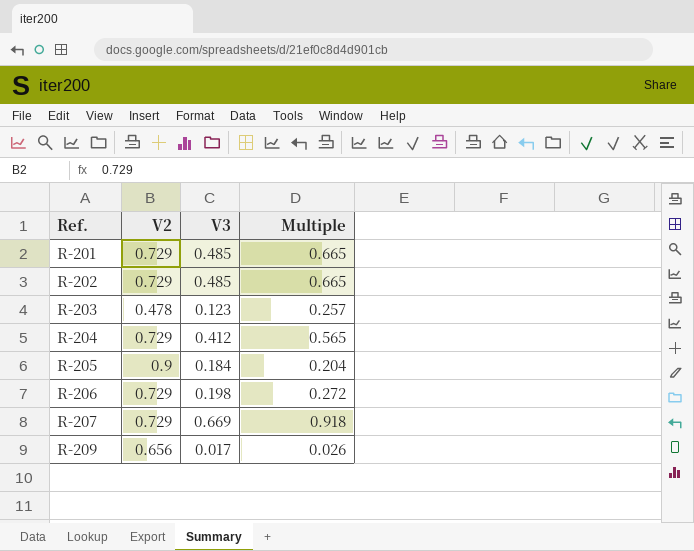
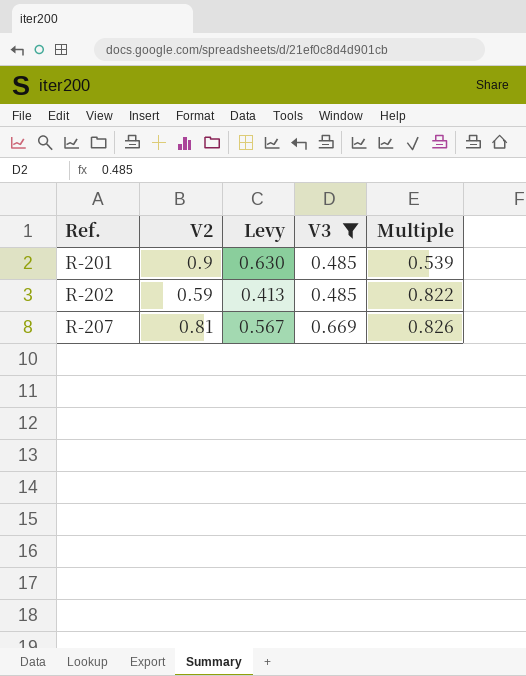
filter: none -> V3 >= 0.485
column Levy | formula: none -> [V2] * 0.7
R-201 | V2: 0.729 -> 0.9
R-201 | Multiple: 0.665 -> 0.539
R-202 | V2: 0.729 -> 0.59
R-202 | Multiple: 0.665 -> 0.822
R-207 | V2: 0.729 -> 0.81
R-207 | Multiple: 0.918 -> 0.826

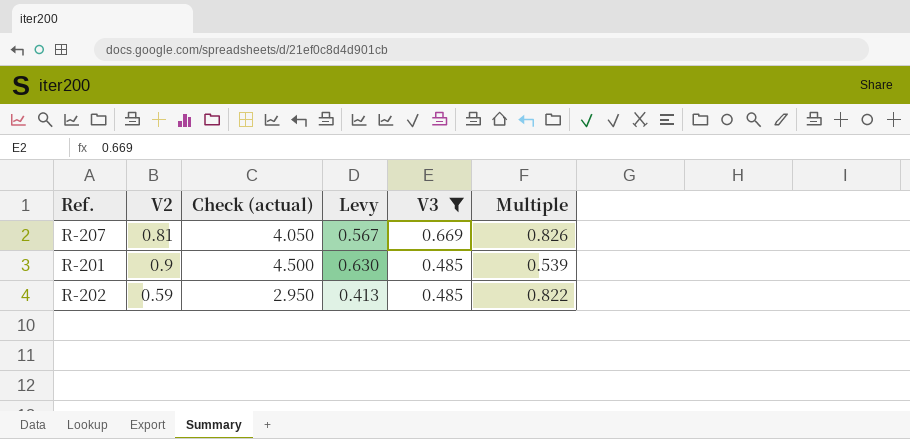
row order: Ref. ascending -> V3 descending
column Check (actual) | formula: none -> [V2] * 5

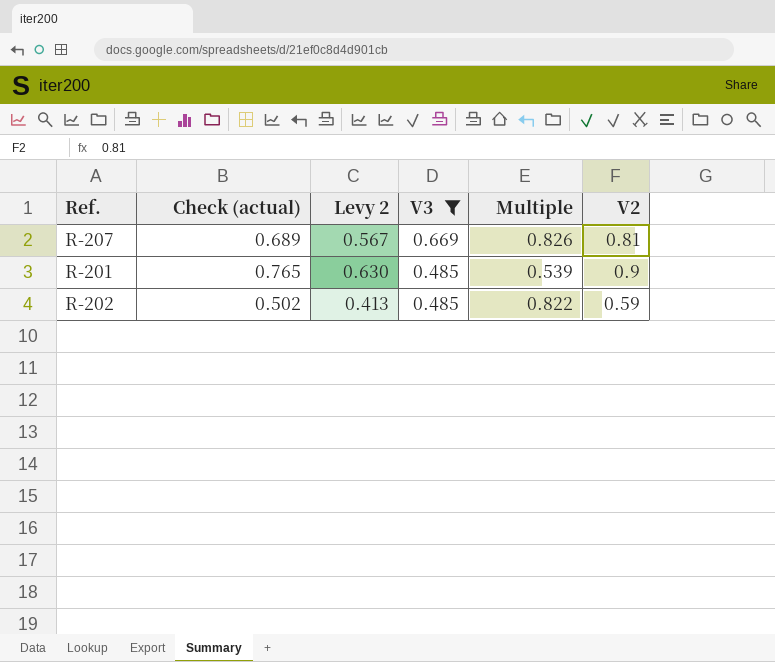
column Check (actual) | formula: [V2] * 5 -> [V2] * 0.85
column name: Levy -> Levy 2
column V2 | position: 2 -> 6

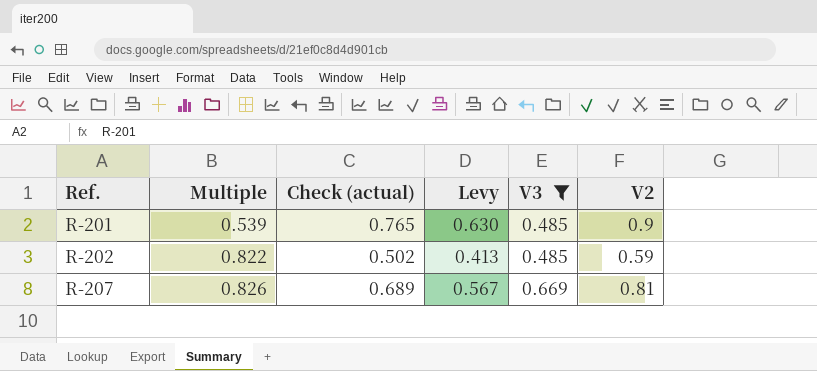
row order: V3 descending -> Ref. ascending
column Multiple | position: 5 -> 2
column name: Levy 2 -> Levy

